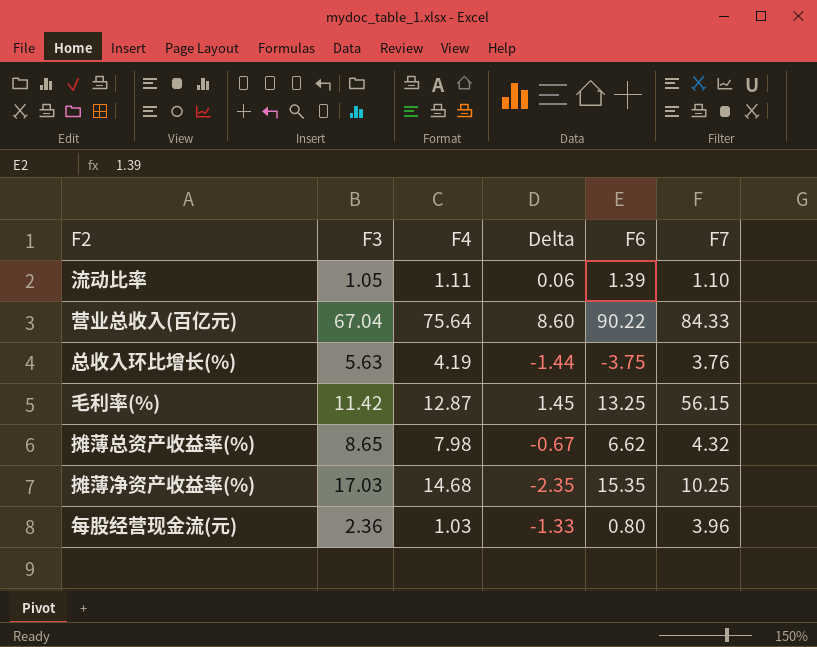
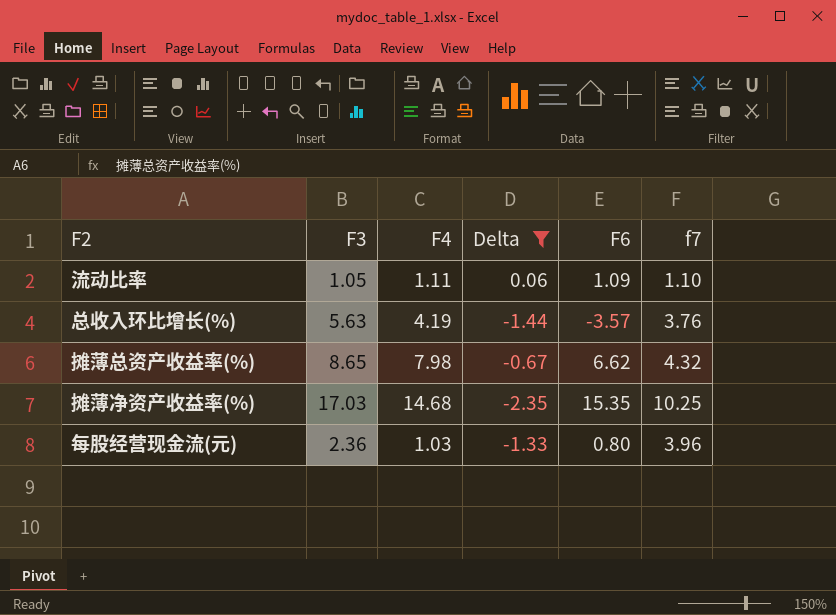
filter: none -> Delta <= 0.06
column name: F7 -> f7
流动比率 | F6: 1.39 -> 1.09
总收入环比增长(%) | F6: -3.75 -> -3.57

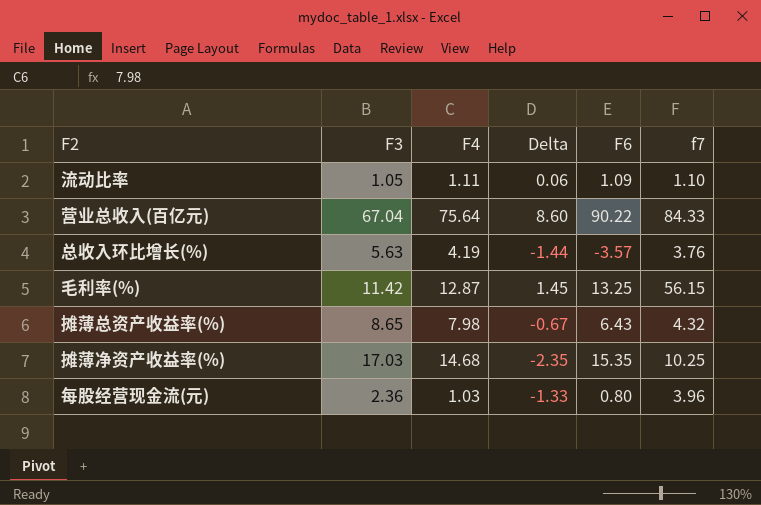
filter: Delta <= 0.06 -> none
摊薄总资产收益率(%) | F6: 6.62 -> 6.43

